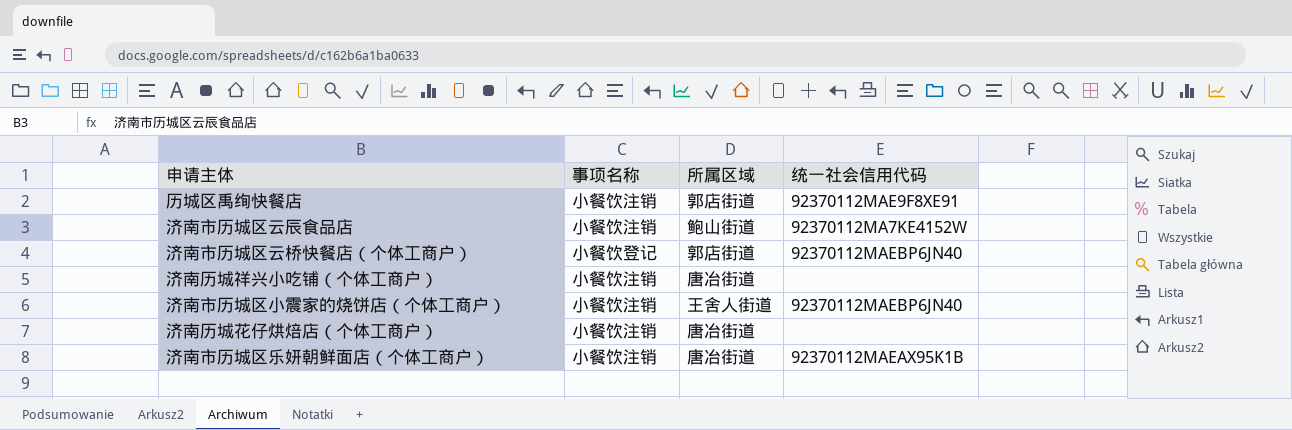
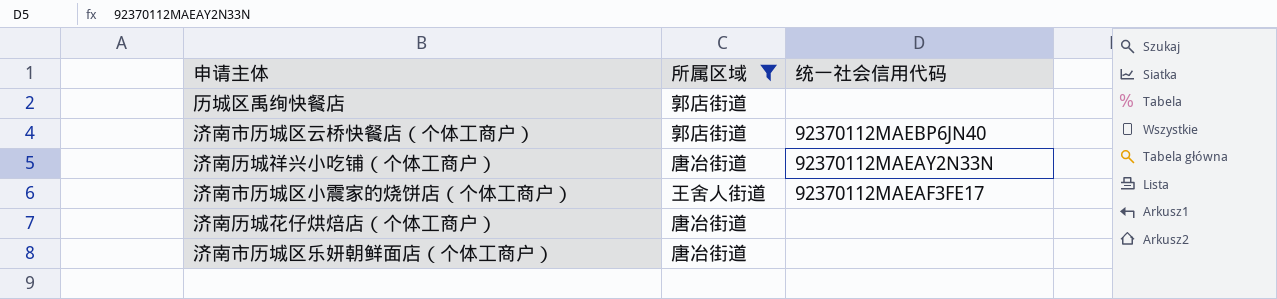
filter: none -> 所属区域 != 鲍山街道
column 事项名称 | position: 2 -> none
历城区禹绚快餐店 | 统一社会信用代码: 92370112MAE9F8XE91 -> none
济南历城祥兴小吃铺（个体工商户） | 统一社会信用代码: none -> 92370112MAEAY2N33N
济南市历城区小震家的烧饼店（个体工商户） | 统一社会信用代码: 92370112MAEBP6JN40 -> 92370112MAEAF3FE17
济南市历城区乐妍朝鲜面店（个体工商户） | 统一社会信用代码: 92370112MAEAX95K1B -> none

